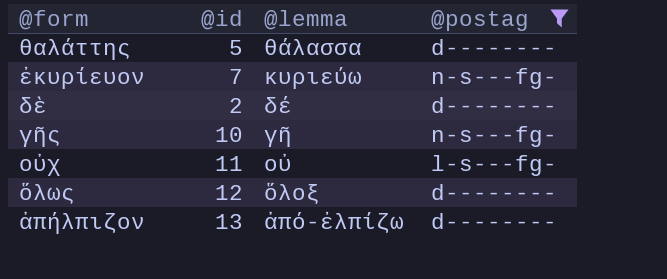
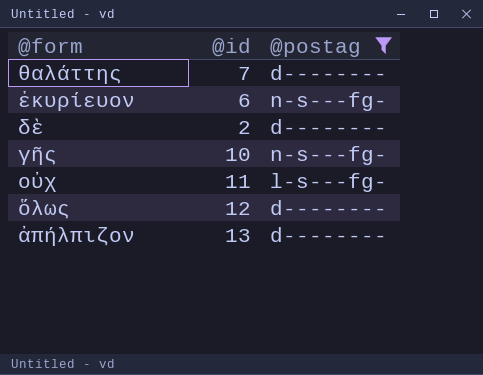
column @lemma | position: 3 -> none
θαλάττης | @id: 5 -> 7
ἐκυρίευον | @id: 7 -> 6

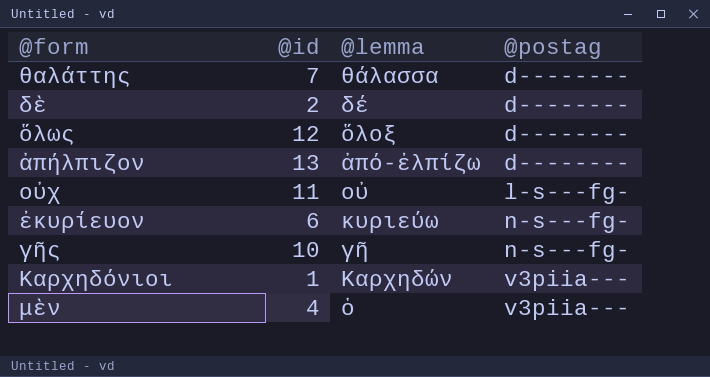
filter: @postag != v3piia--- -> none
row order: none -> @postag ascending
column @lemma | position: none -> 3

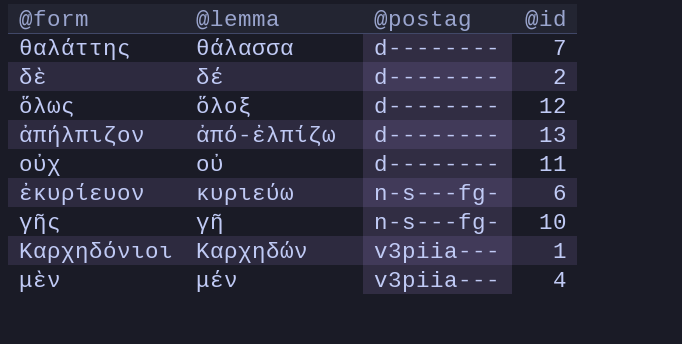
column @id | position: 2 -> 4
οὐχ | @postag: l-s---fg- -> d--------
μὲν | @lemma: ὁ -> μέν

